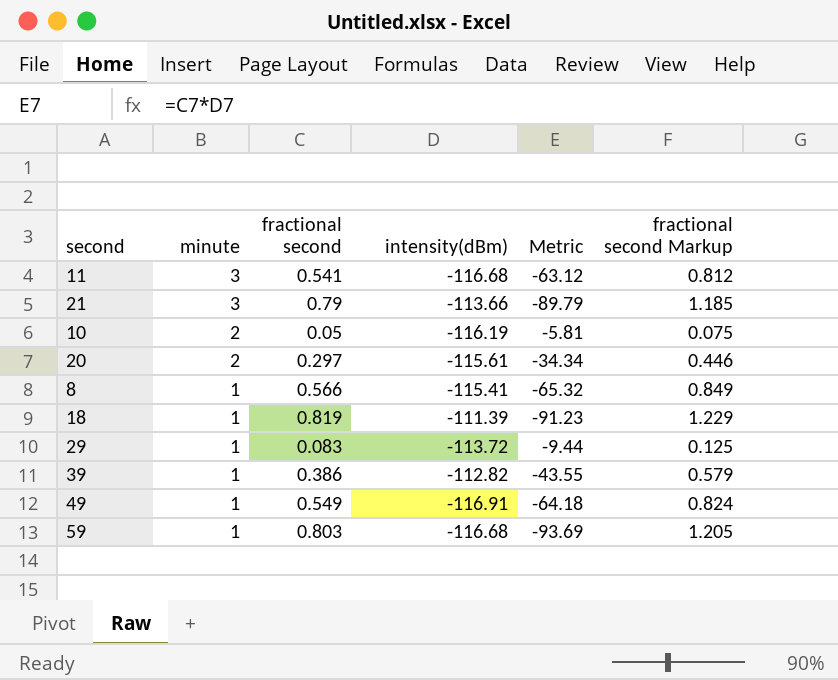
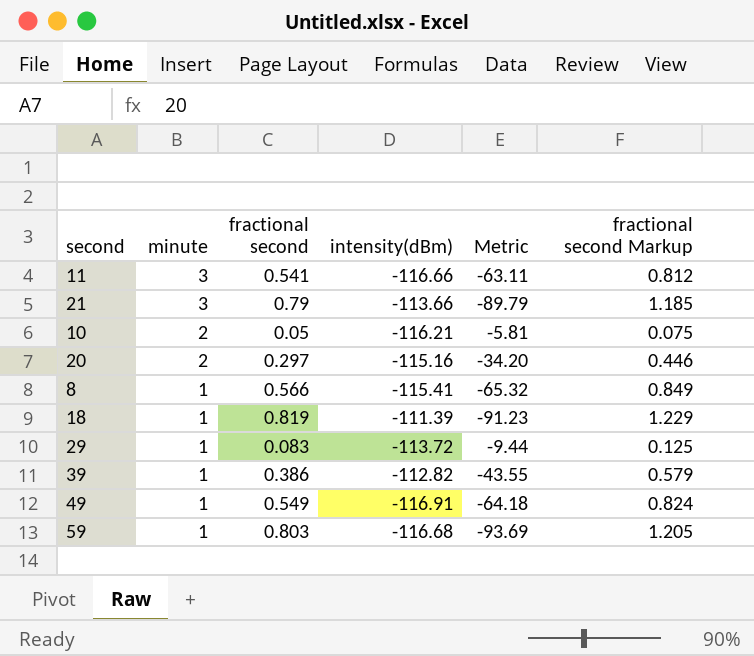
11 | intensity(dBm): -116.68 -> -116.66
11 | Metric: -63.12 -> -63.11
10 | intensity(dBm): -116.19 -> -116.21
20 | intensity(dBm): -115.61 -> -115.16
20 | Metric: -34.34 -> -34.20

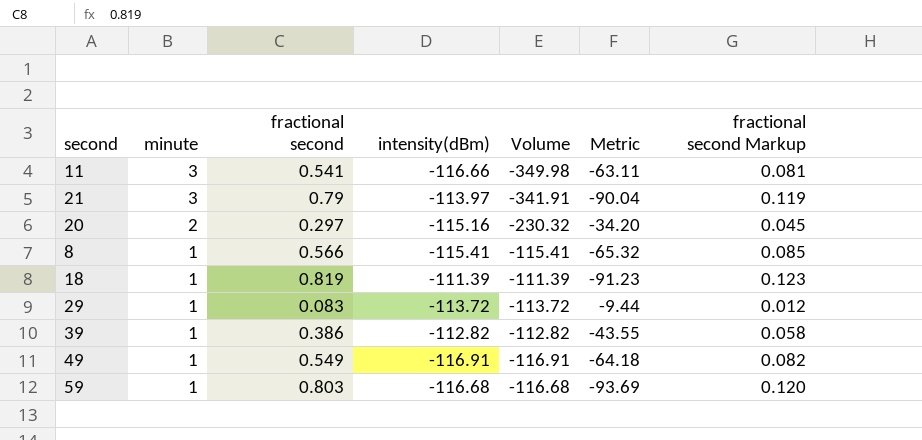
column Volume | formula: none -> [minute] * [intensity(dBm)]
column fractional second Markup | formula: [fractional second] * 1.5 -> [fractional second] * 0.15
row 10: 2 | 0.05 | -116.21 | -5.81 | 0.075 -> none
21 | intensity(dBm): -113.66 -> -113.97
21 | Metric: -89.79 -> -90.04

